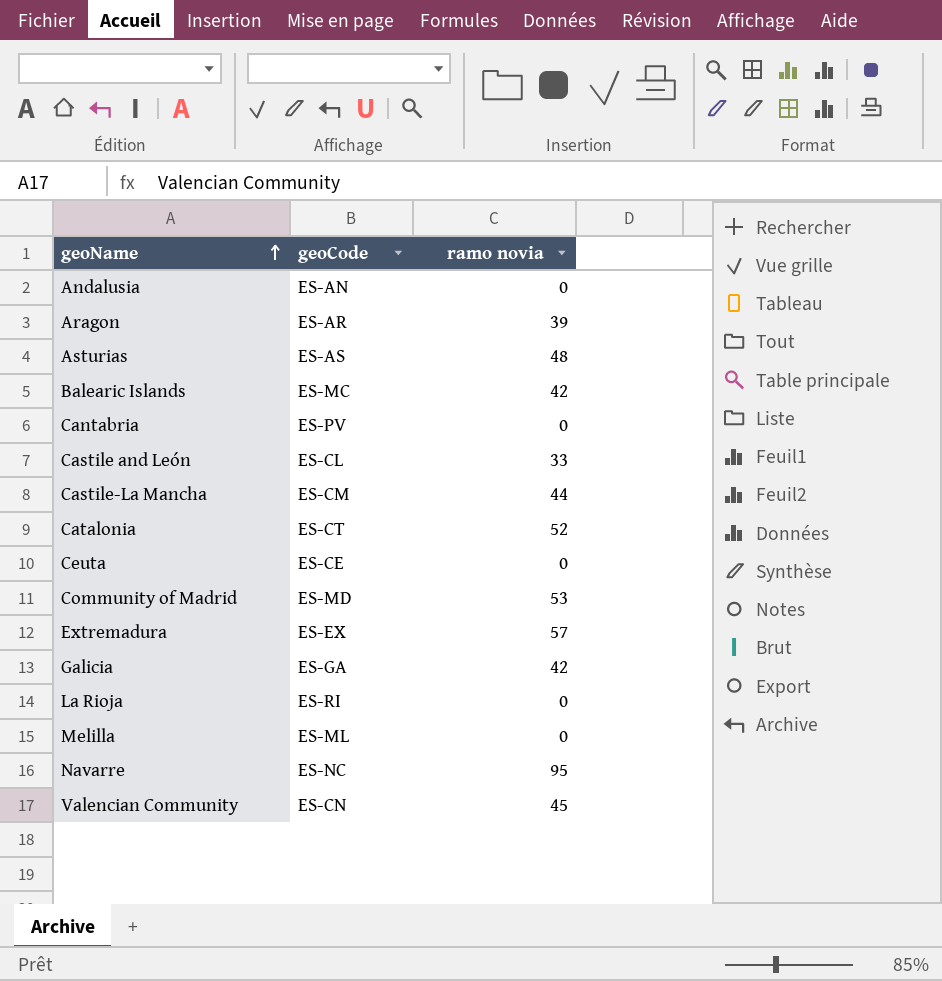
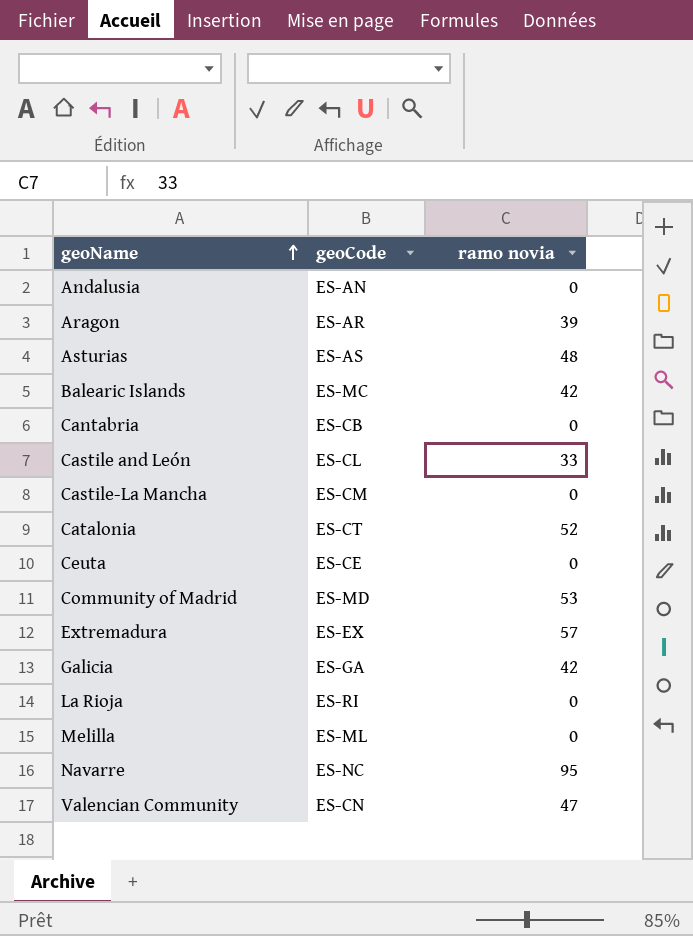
Cantabria | geoCode: ES-PV -> ES-CB
Castile-La Mancha | ramo novia: 44 -> 0
Valencian Community | ramo novia: 45 -> 47

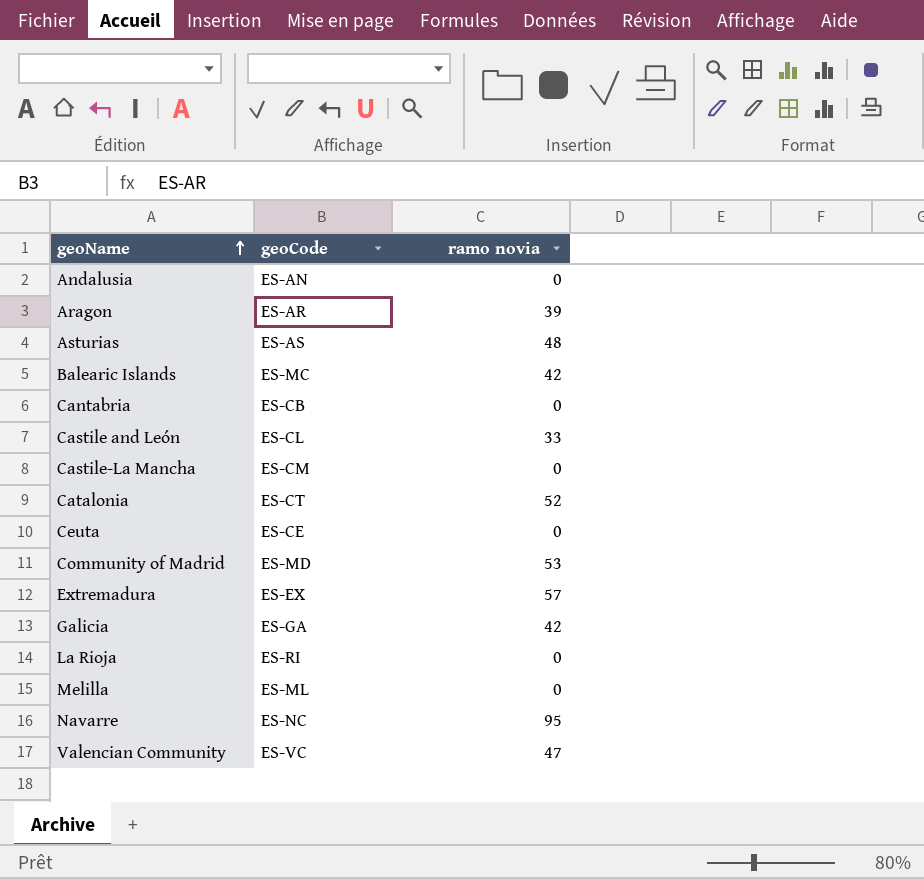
Valencian Community | geoCode: ES-CN -> ES-VC

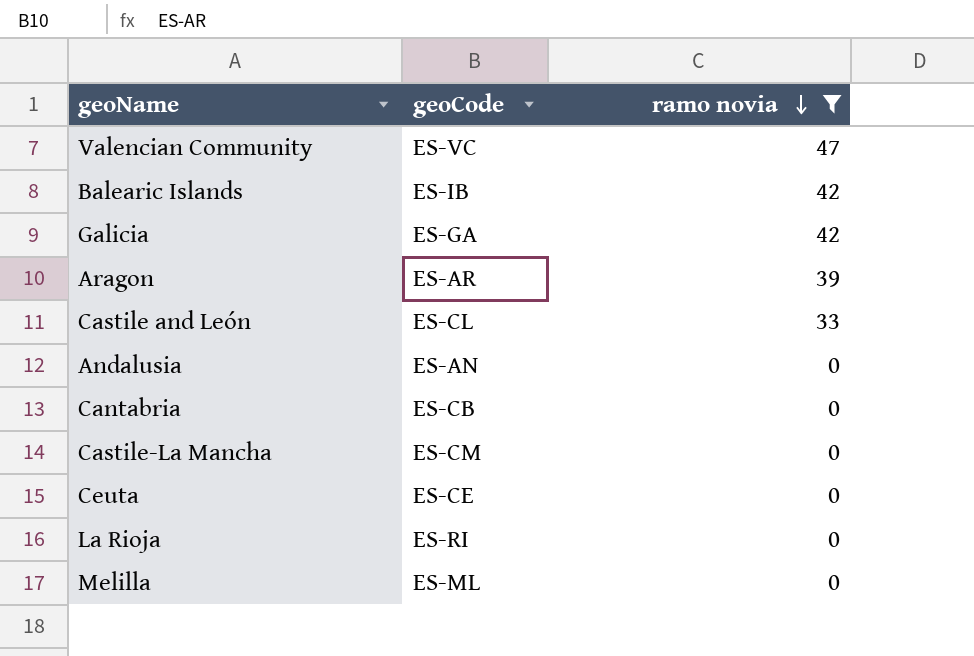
filter: none -> ramo novia <= 47
row order: geoName ascending -> ramo novia descending
Balearic Islands | geoCode: ES-MC -> ES-IB

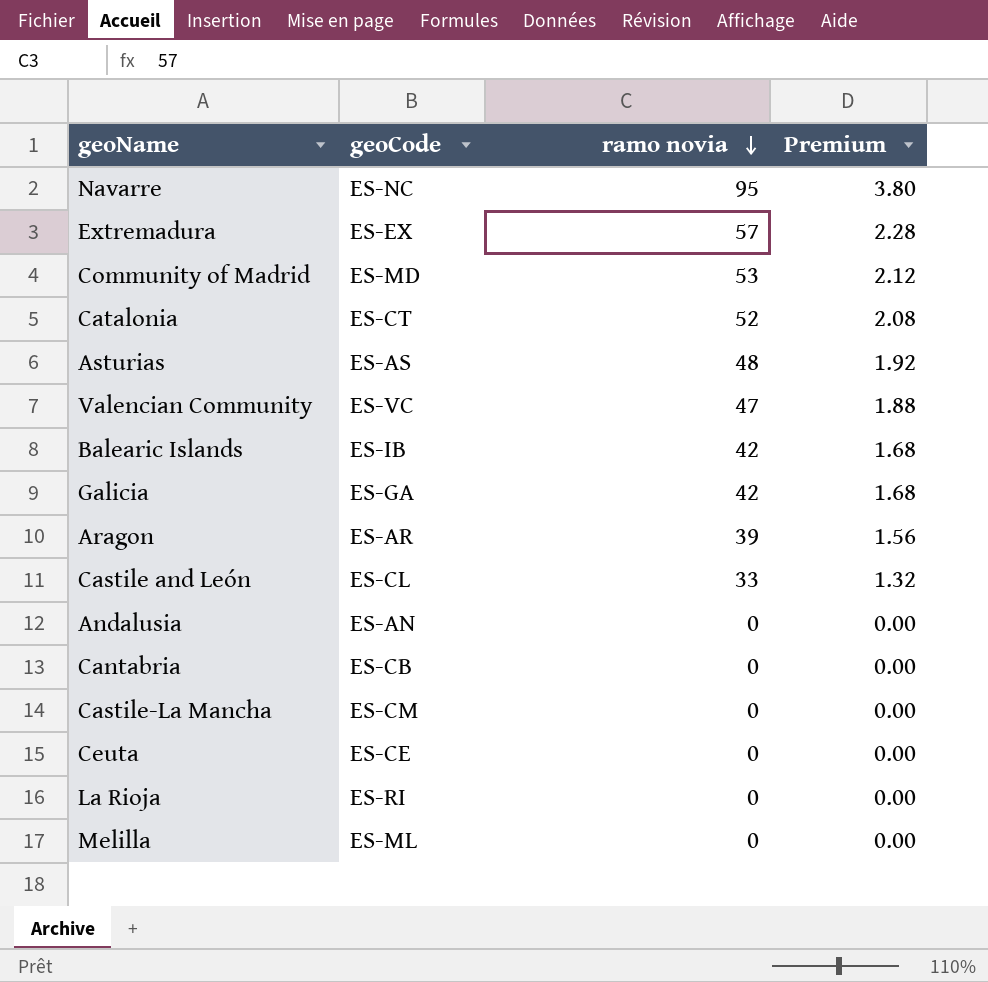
filter: ramo novia <= 47 -> none
column Premium | formula: none -> [ramo novia] * 0.04

